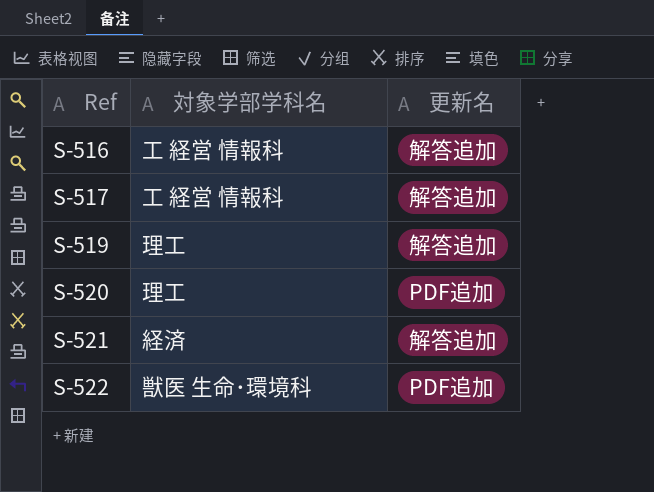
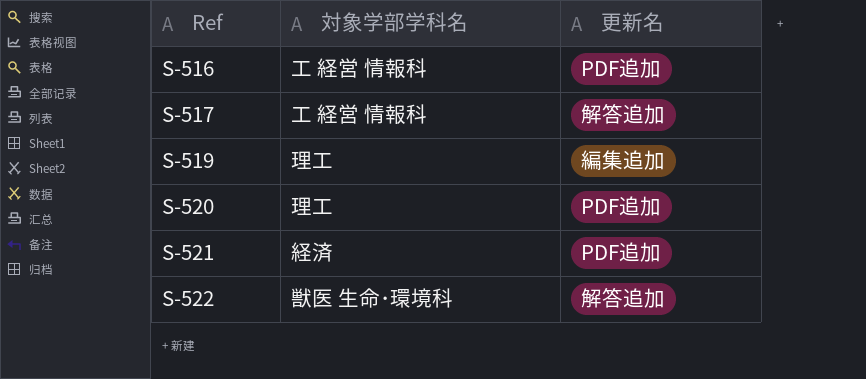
S-516 | 更新名: 解答追加 -> PDF追加
S-519 | 更新名: 解答追加 -> 編集追加
S-521 | 更新名: 解答追加 -> PDF追加
S-522 | 更新名: PDF追加 -> 解答追加

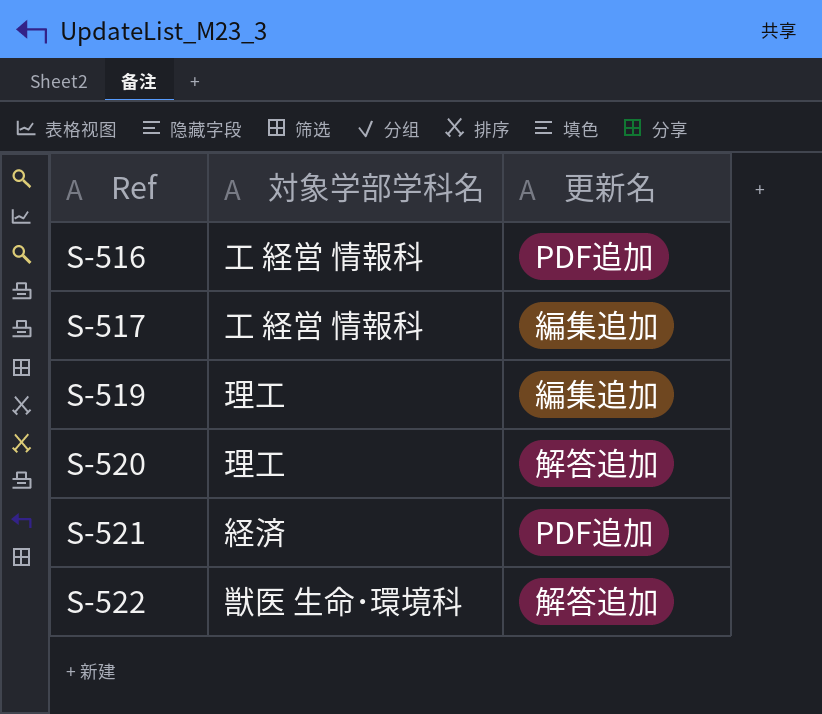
S-517 | 更新名: 解答追加 -> 編集追加
S-520 | 更新名: PDF追加 -> 解答追加

